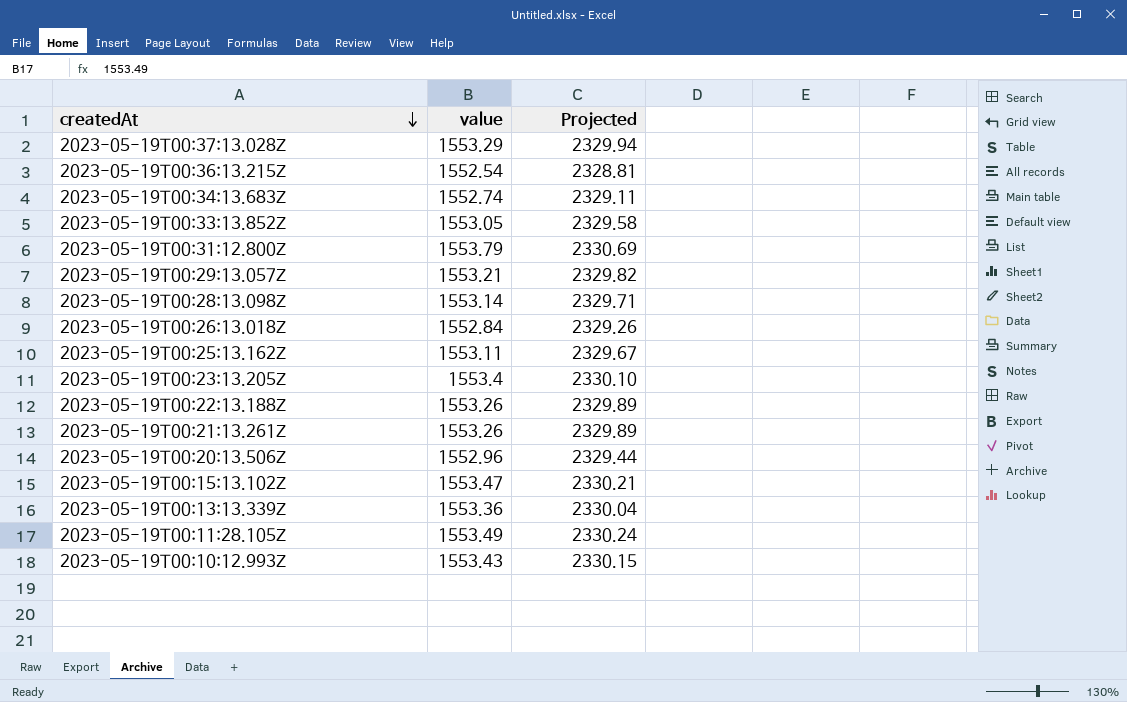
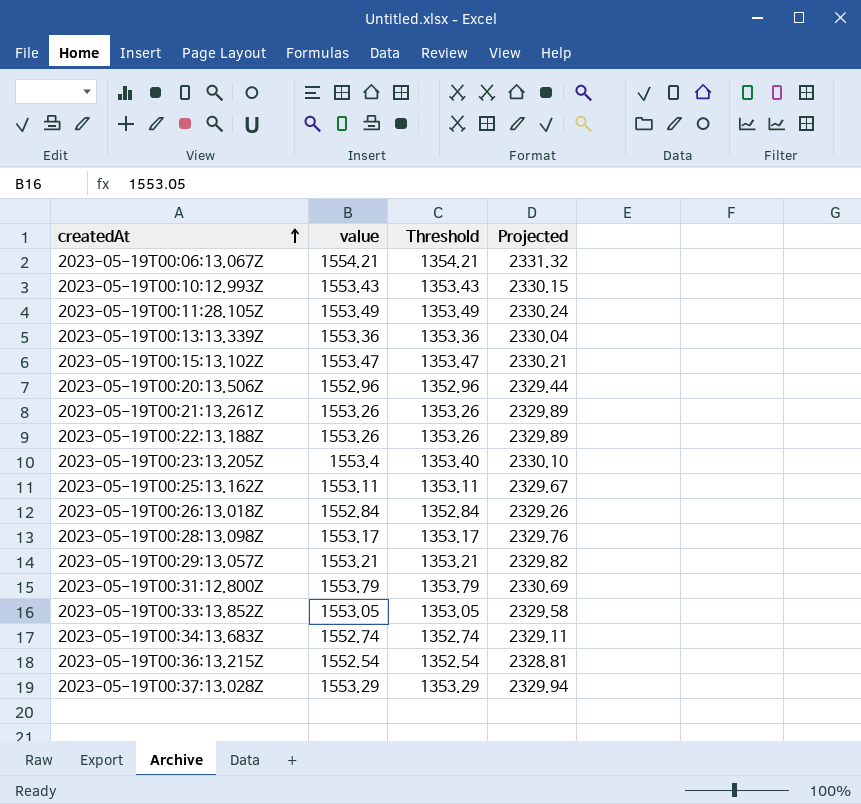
row order: createdAt descending -> createdAt ascending
column Threshold | formula: none -> [value] - 200
row 2023-05-19T00:06:13.067Z: none -> 1554.21 | 1354.21 | 2331.32
2023-05-19T00:28:13.098Z | value: 1553.14 -> 1553.17
2023-05-19T00:28:13.098Z | Projected: 2329.71 -> 2329.76

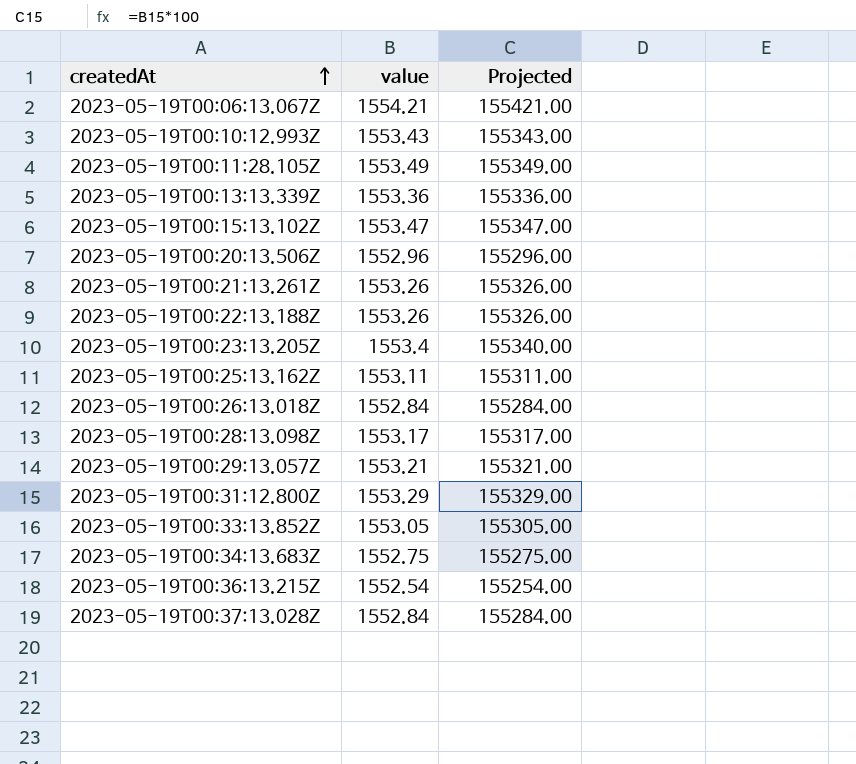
column Threshold | formula: [value] - 200 -> none
column Projected | formula: [value] * 1.5 -> [value] * 100
2023-05-19T00:31:12.800Z | value: 1553.79 -> 1553.29
2023-05-19T00:34:13.683Z | value: 1552.74 -> 1552.75
2023-05-19T00:37:13.028Z | value: 1553.29 -> 1552.84

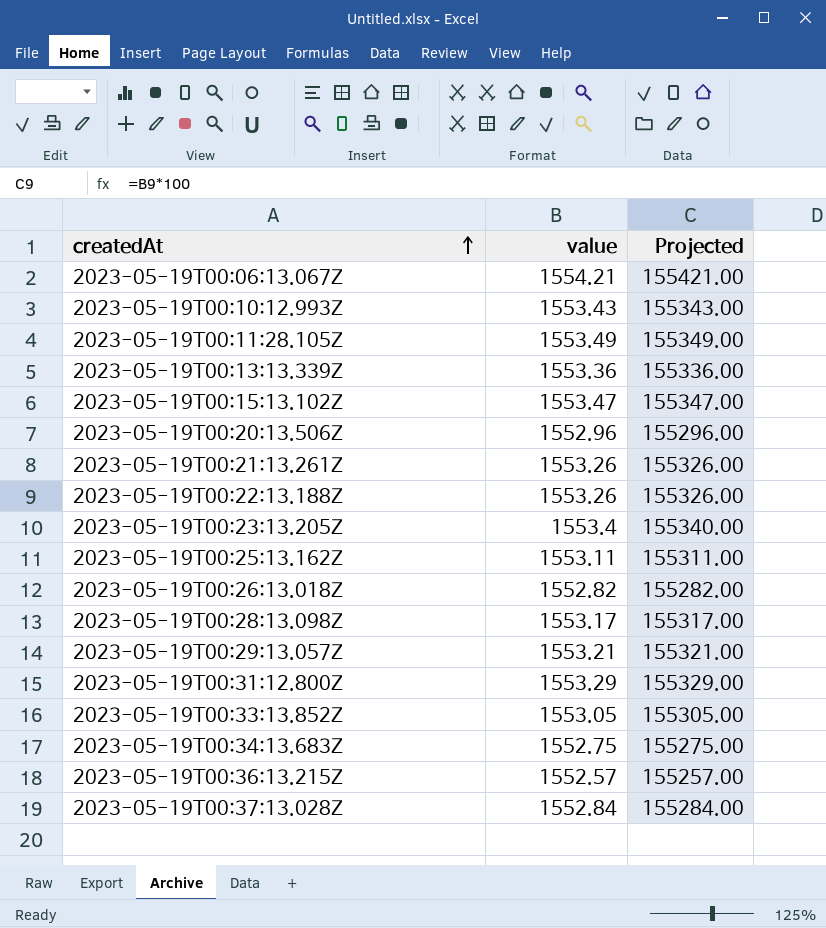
2023-05-19T00:26:13.018Z | value: 1552.84 -> 1552.82
2023-05-19T00:26:13.018Z | Projected: 155284.00 -> 155282.00
2023-05-19T00:36:13.215Z | value: 1552.54 -> 1552.57
2023-05-19T00:36:13.215Z | Projected: 155254.00 -> 155257.00

